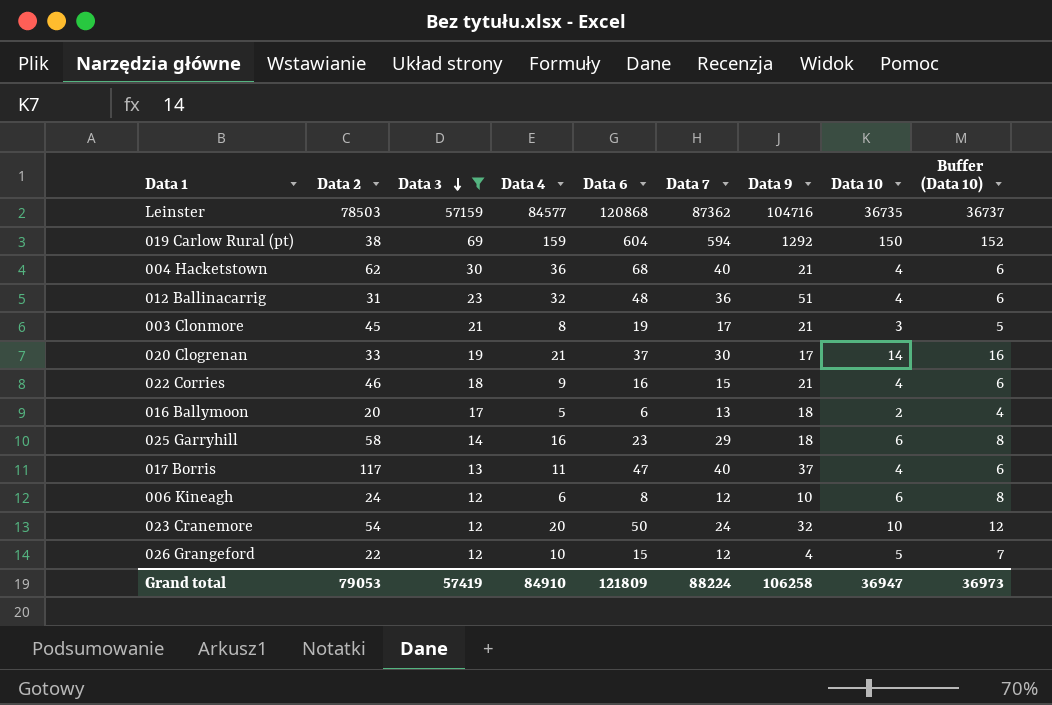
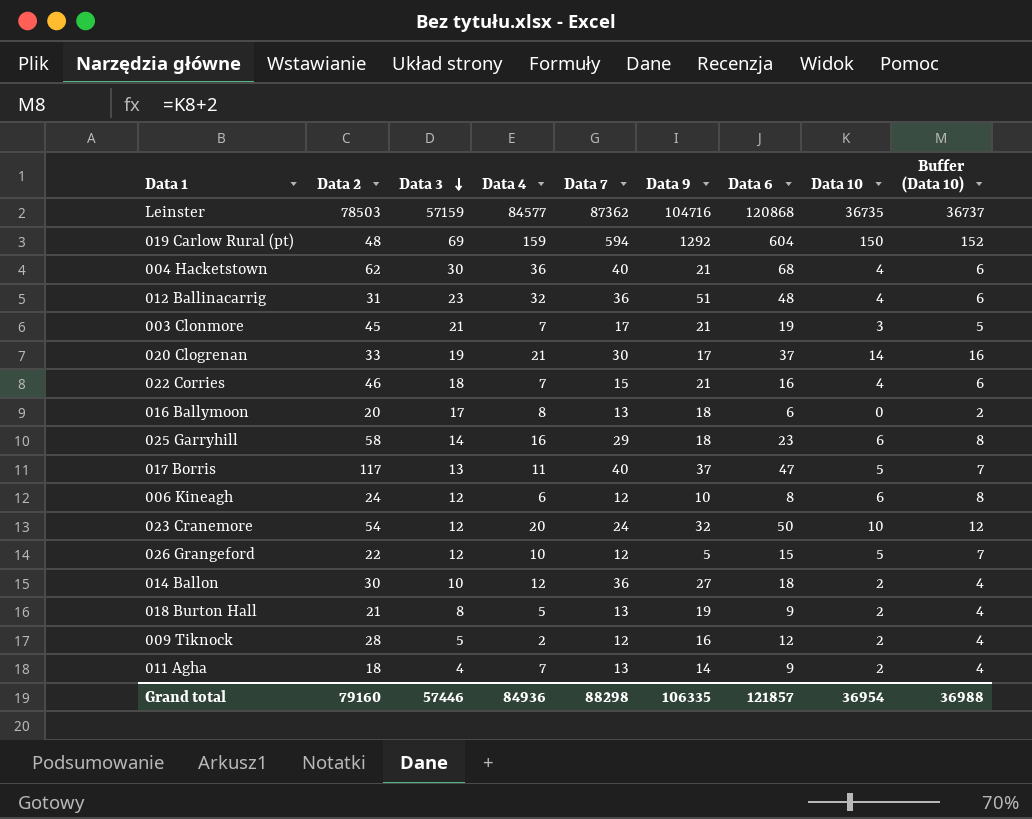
filter: Data 3 >= 12 -> none
column Data 6 | position: 5 -> 7
019 Carlow Rural (pt) | Data 2: 38 -> 48
003 Clonmore | Data 4: 8 -> 7
022 Corries | Data 4: 9 -> 7
016 Ballymoon | Data 4: 5 -> 8
016 Ballymoon | Data 10: 2 -> 0
016 Ballymoon | Buffer (Data 10): 4 -> 2
017 Borris | Data 10: 4 -> 5
017 Borris | Buffer (Data 10): 6 -> 7
026 Grangeford | Data 9: 4 -> 5
Grand total | Data 2: 79053 -> 79160
Grand total | Data 3: 57419 -> 57446
Grand total | Data 4: 84910 -> 84936
Grand total | Data 7: 88224 -> 88298
Grand total | Data 9: 106258 -> 106335
Grand total | Data 6: 121809 -> 121857
Grand total | Data 10: 36947 -> 36954
Grand total | Buffer (Data 10): 36973 -> 36988

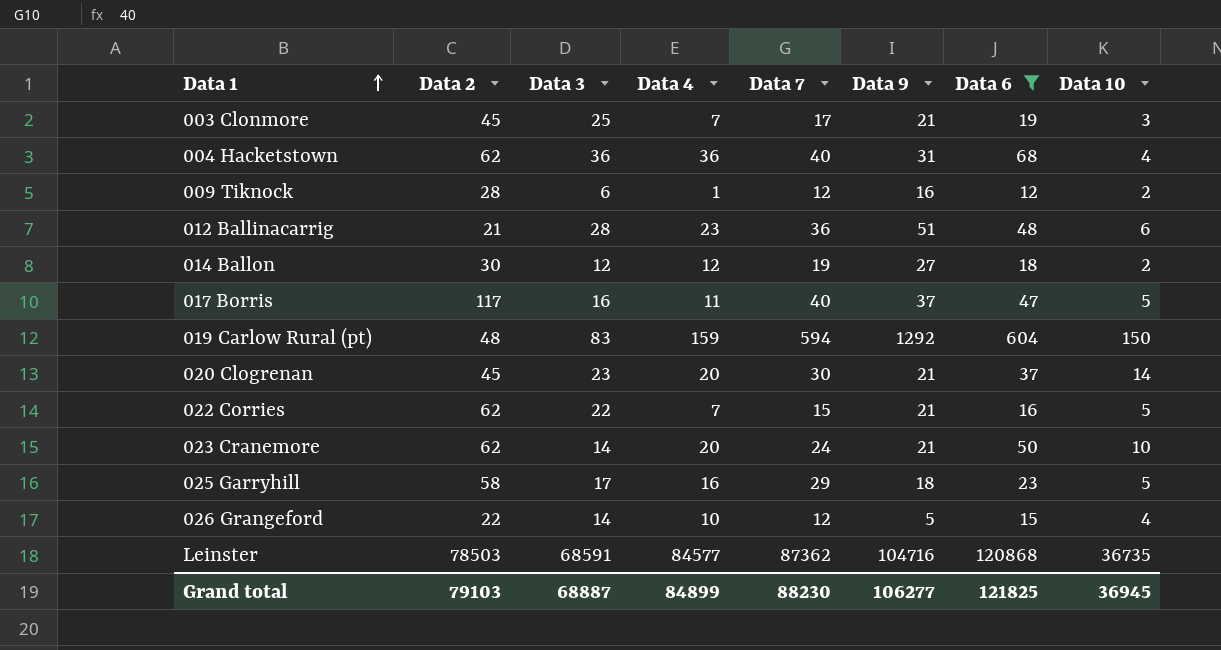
filter: none -> Data 6 >= 12
row order: Data 3 descending -> Data 1 ascending
column Buffer (Data 10) | formula: [Data 10] + 2 -> none
003 Clonmore | Data 3: 21 -> 25
004 Hacketstown | Data 3: 30 -> 36
004 Hacketstown | Data 9: 21 -> 31
009 Tiknock | Data 3: 5 -> 6
009 Tiknock | Data 4: 2 -> 1
012 Ballinacarrig | Data 2: 31 -> 21
012 Ballinacarrig | Data 3: 23 -> 28
012 Ballinacarrig | Data 4: 32 -> 23
012 Ballinacarrig | Data 10: 4 -> 6
014 Ballon | Data 3: 10 -> 12
014 Ballon | Data 7: 36 -> 19
017 Borris | Data 3: 13 -> 16
019 Carlow Rural (pt) | Data 3: 69 -> 83
020 Clogrenan | Data 2: 33 -> 45
020 Clogrenan | Data 3: 19 -> 23
020 Clogrenan | Data 4: 21 -> 20
020 Clogrenan | Data 9: 17 -> 21
022 Corries | Data 2: 46 -> 62
022 Corries | Data 3: 18 -> 22
022 Corries | Data 10: 4 -> 5
023 Cranemore | Data 2: 54 -> 62
023 Cranemore | Data 3: 12 -> 14
023 Cranemore | Data 9: 32 -> 21
025 Garryhill | Data 3: 14 -> 17
025 Garryhill | Data 10: 6 -> 5
026 Grangeford | Data 3: 12 -> 14
026 Grangeford | Data 10: 5 -> 4
Leinster | Data 3: 57159 -> 68591
Grand total | Data 2: 79160 -> 79103
Grand total | Data 3: 57446 -> 68887
Grand total | Data 4: 84936 -> 84899
Grand total | Data 7: 88298 -> 88230
Grand total | Data 9: 106335 -> 106277
Grand total | Data 6: 121857 -> 121825
Grand total | Data 10: 36954 -> 36945

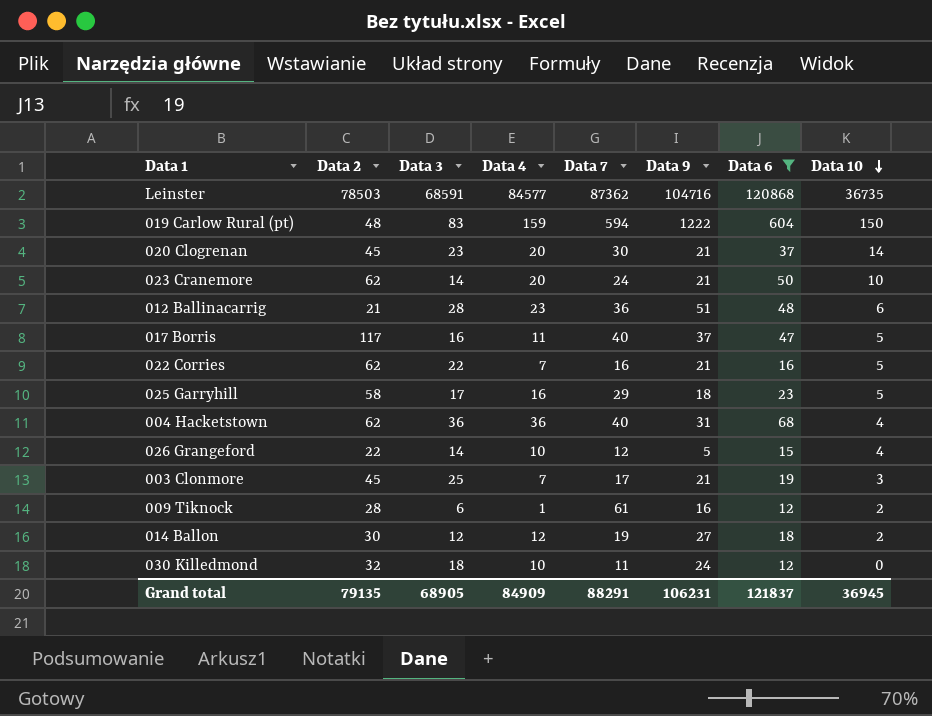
row order: Data 1 ascending -> Data 10 descending
019 Carlow Rural (pt) | Data 9: 1292 -> 1222
022 Corries | Data 7: 15 -> 16
009 Tiknock | Data 7: 12 -> 61
row 030 Killedmond: none -> 32 | 18 | 10 | 11 | 24 | 12 | 0
Grand total | Data 2: 79103 -> 79135
Grand total | Data 3: 68887 -> 68905
Grand total | Data 4: 84899 -> 84909
Grand total | Data 7: 88230 -> 88291
Grand total | Data 9: 106277 -> 106231
Grand total | Data 6: 121825 -> 121837

